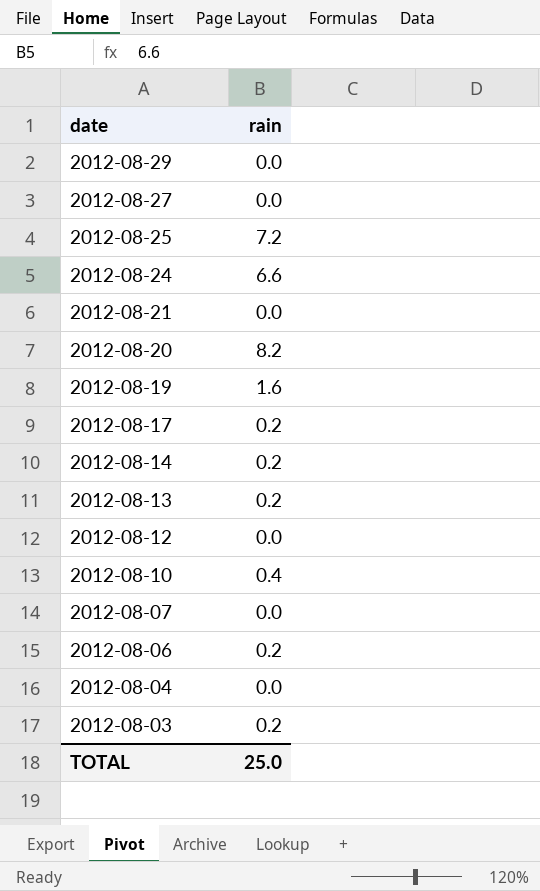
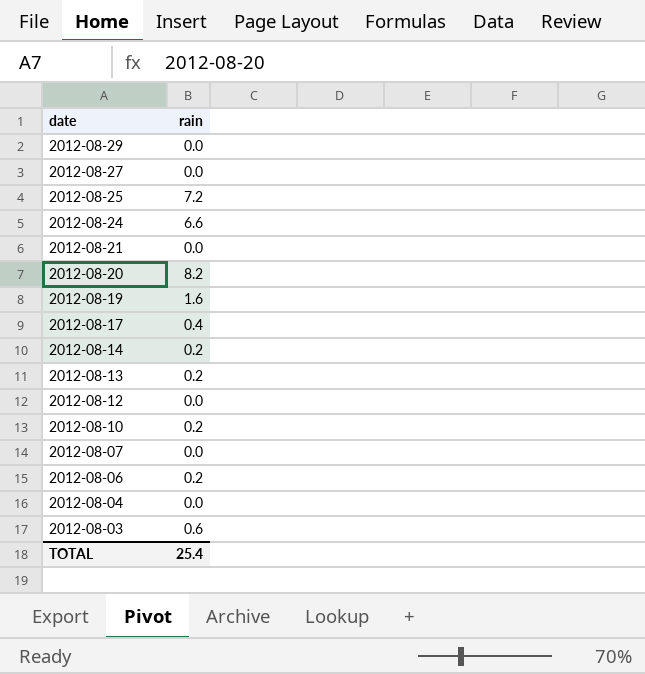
2012-08-17 | rain: 0.2 -> 0.4
2012-08-10 | rain: 0.4 -> 0.2
2012-08-03 | rain: 0.2 -> 0.6
TOTAL | rain: 25.0 -> 25.4

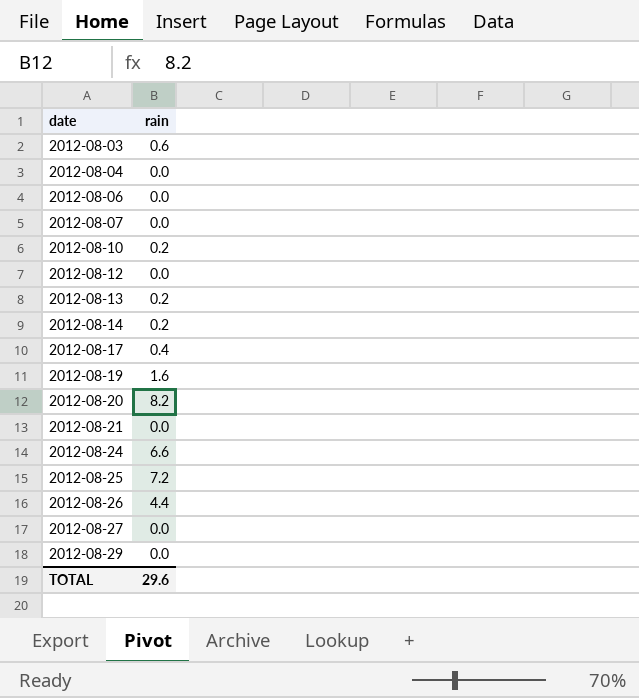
row order: date descending -> date ascending
2012-08-06 | rain: 0.2 -> 0.0
row 2012-08-26: none -> 4.4
TOTAL | rain: 25.4 -> 29.6

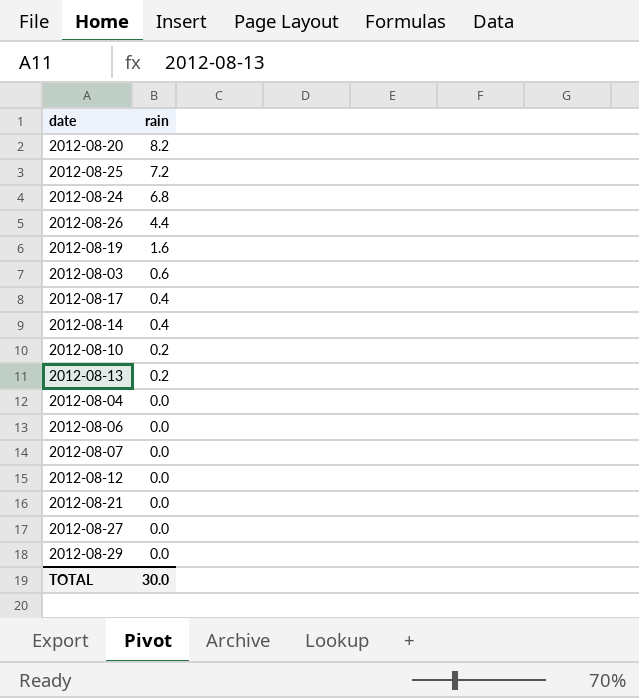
row order: date ascending -> rain descending
2012-08-24 | rain: 6.6 -> 6.8
2012-08-14 | rain: 0.2 -> 0.4
TOTAL | rain: 29.6 -> 30.0

